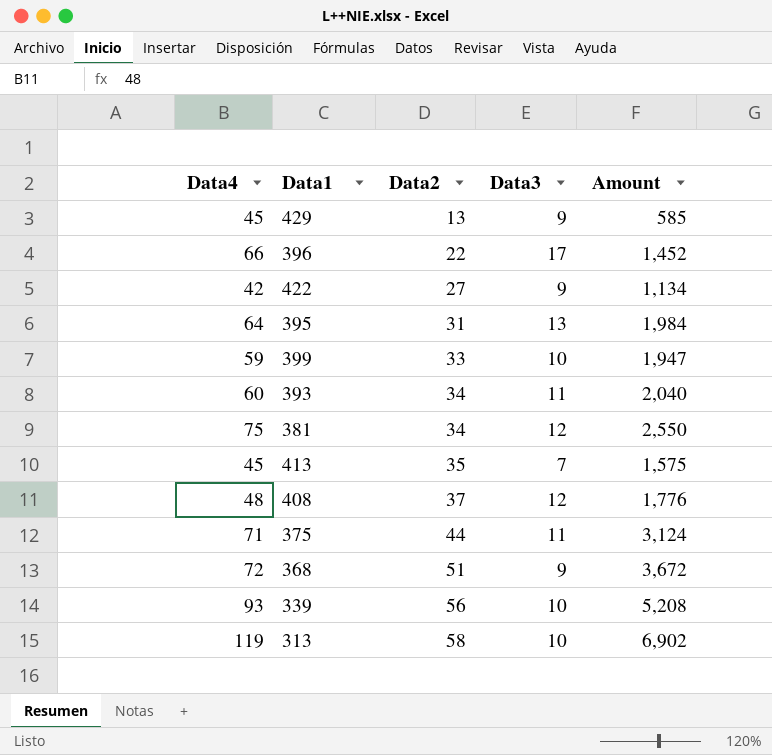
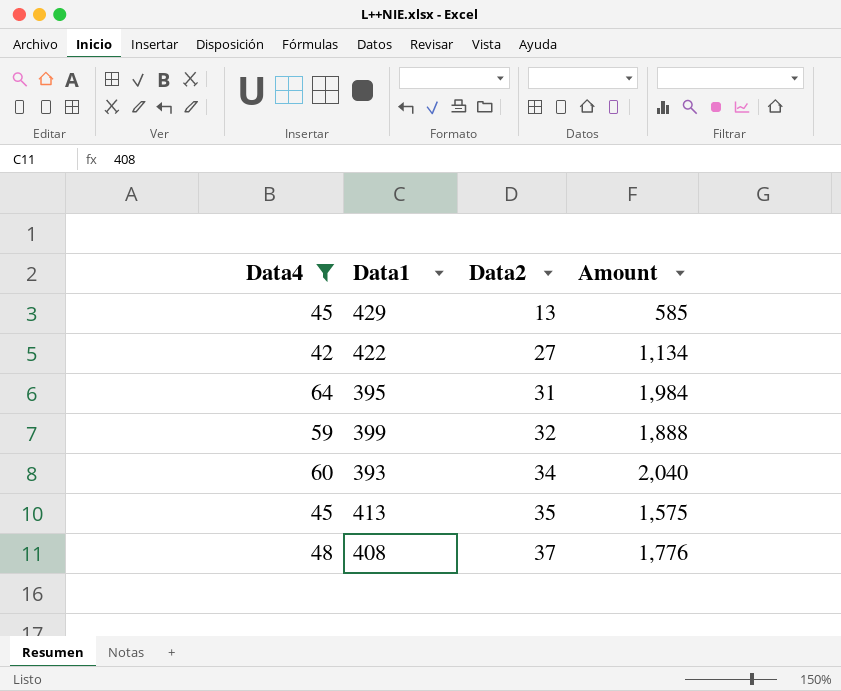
filter: none -> Data4 <= 64
column Data3 | position: 4 -> none
399 | Data2: 33 -> 32
399 | Amount: 1,947 -> 1,888

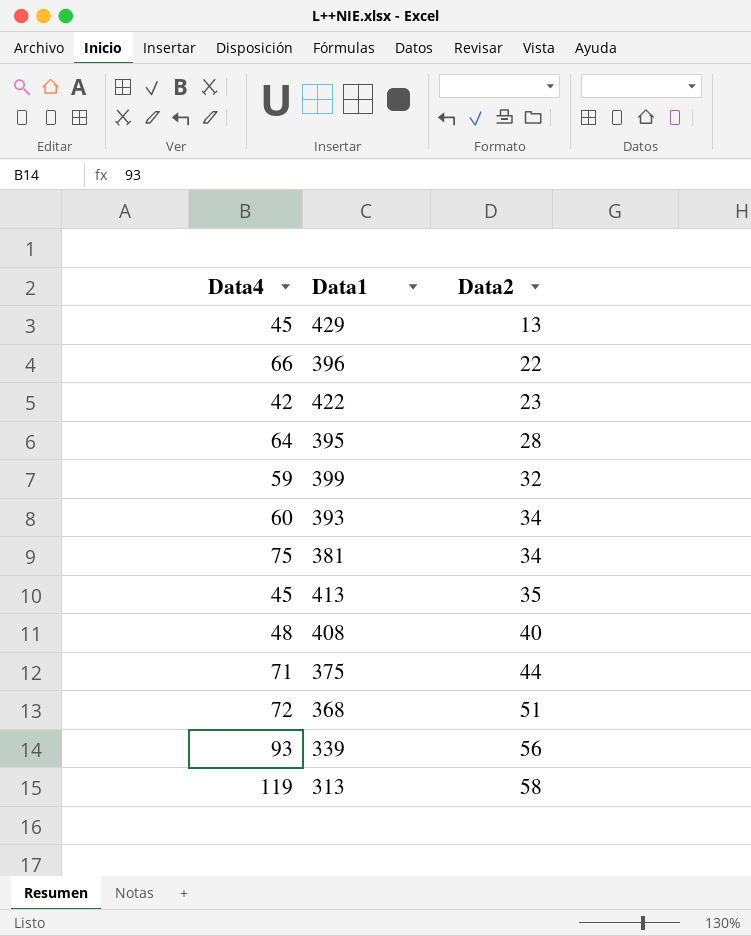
filter: Data4 <= 64 -> none
column Amount | formula: [Data4] * [Data2] -> none
422 | Data2: 27 -> 23
395 | Data2: 31 -> 28
408 | Data2: 37 -> 40

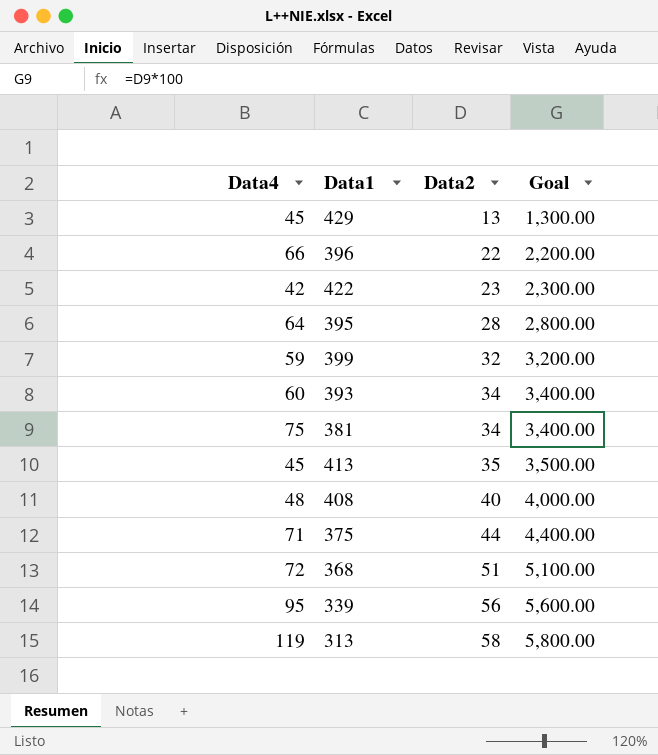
column Goal | formula: none -> [Data2] * 100
339 | Data4: 93 -> 95

